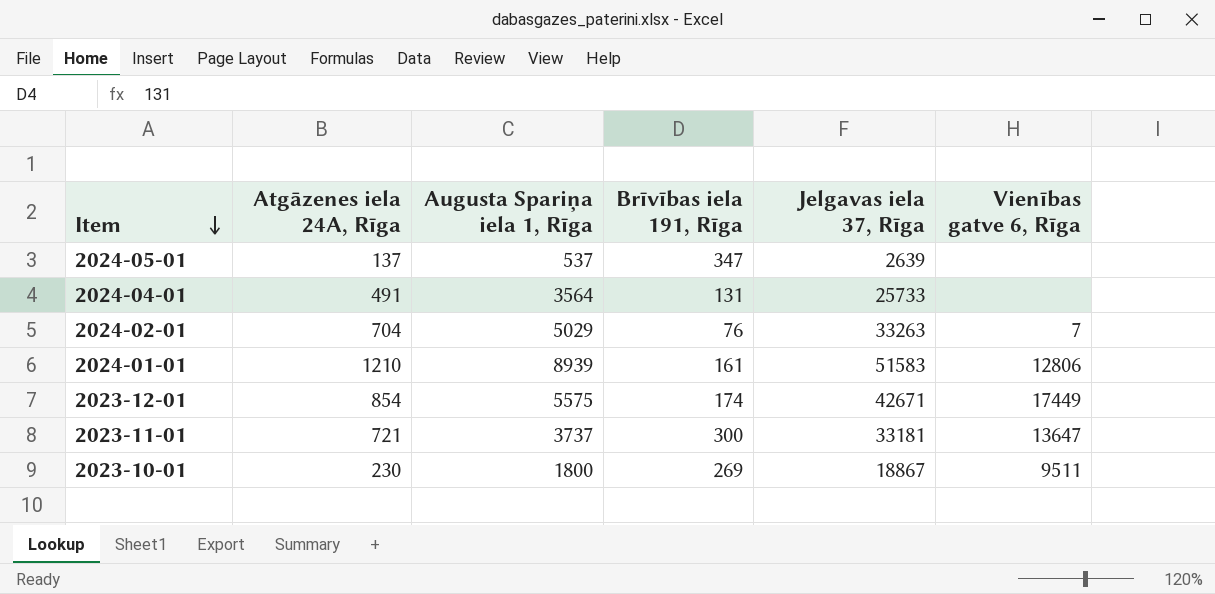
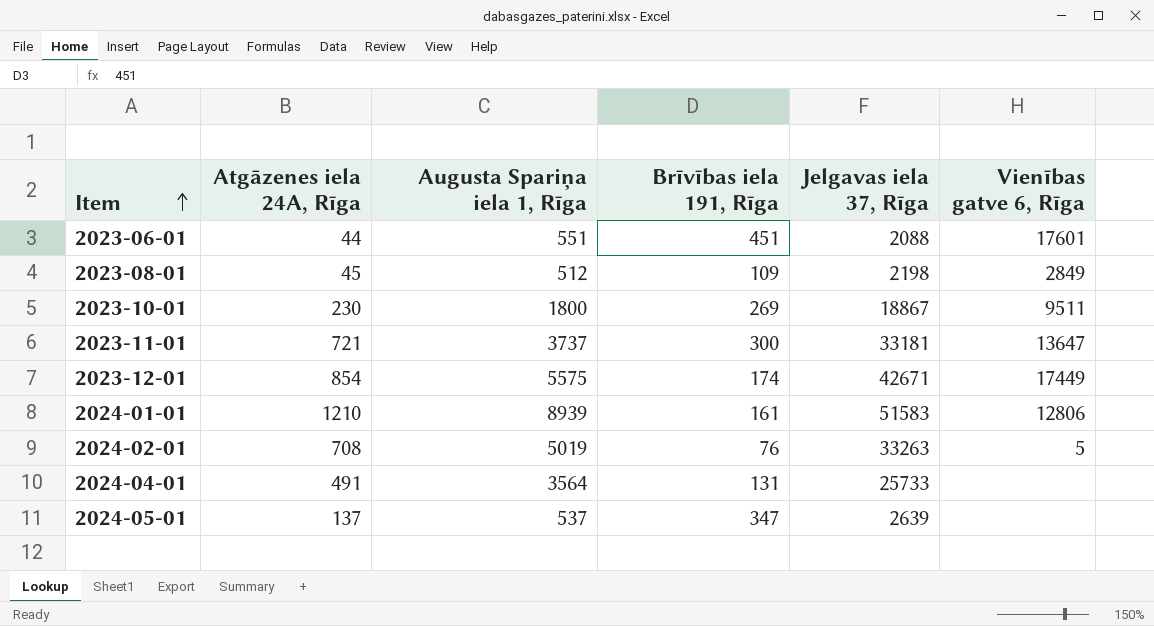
row order: Item descending -> Item ascending
row 2023-06-01: none -> 44 | 551 | 451 | 2088 | 17601
row 2023-08-01: none -> 45 | 512 | 109 | 2198 | 2849
2024-02-01 | Atgāzenes iela 24A, Rīga: 704 -> 708
2024-02-01 | Augusta Spariņa iela 1, Rīga: 5029 -> 5019
2024-02-01 | Vienības gatve 6, Rīga: 7 -> 5

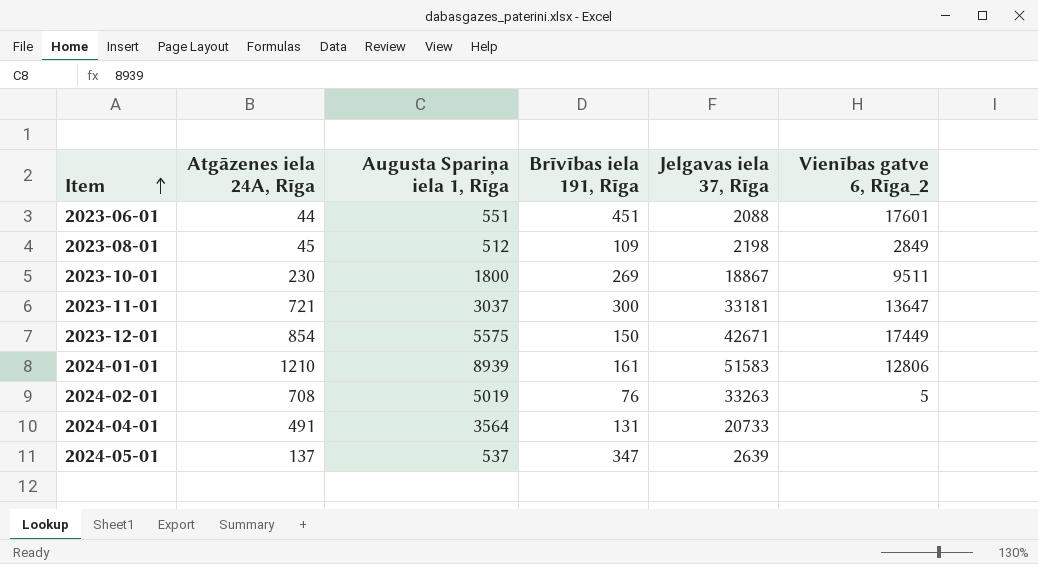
column name: Vienības gatve 6, Rīga -> Vienības gatve 6, Rīga_2
2023-11-01 | Augusta Spariņa iela 1, Rīga: 3737 -> 3037
2023-12-01 | Brīvības iela 191, Rīga: 174 -> 150
2024-04-01 | Jelgavas iela 37, Rīga: 25733 -> 20733

